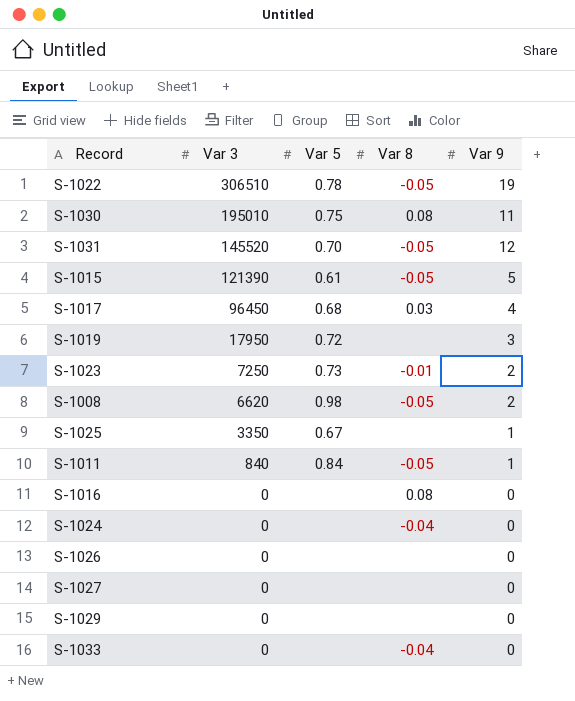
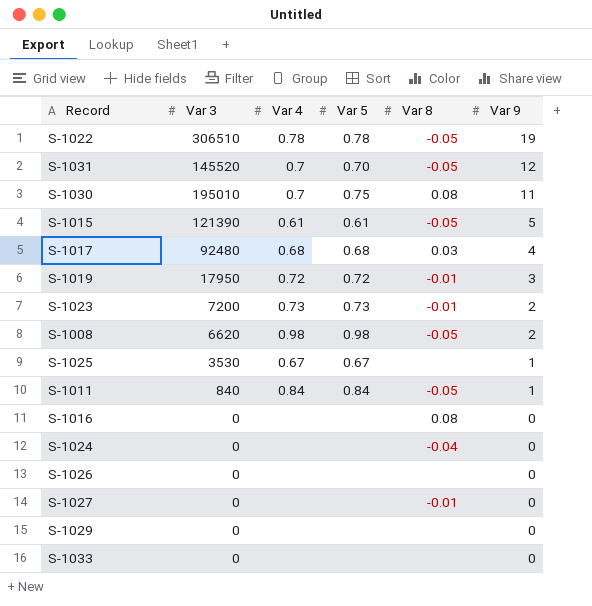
row order: Var 3 descending -> Var 9 descending
column Var 4 | position: none -> 3
S-1017 | Var 3: 96450 -> 92480
S-1019 | Var 8: none -> -0.01
S-1023 | Var 3: 7250 -> 7200
S-1025 | Var 3: 3350 -> 3530
S-1027 | Var 8: none -> -0.01
S-1033 | Var 8: -0.04 -> none

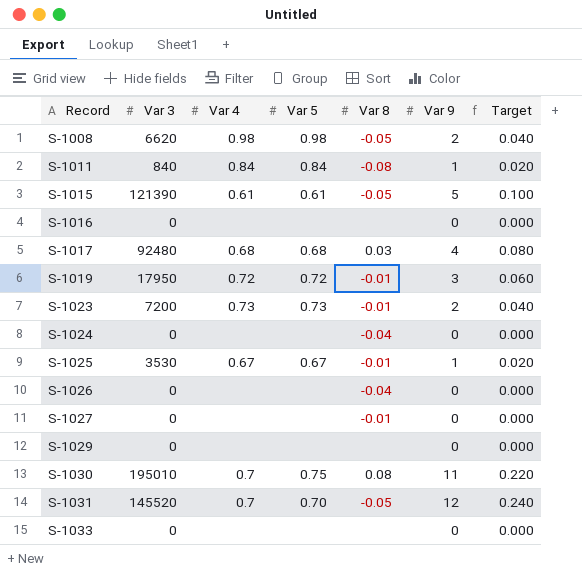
row order: Var 9 descending -> Record ascending
column Target | formula: none -> [Var 9] * 0.02
row S-1022: 306510 | 0.78 | 0.78 | -0.05 | 19 -> none
S-1011 | Var 8: -0.05 -> -0.08
S-1016 | Var 8: 0.08 -> none
S-1025 | Var 8: none -> -0.01
S-1026 | Var 8: none -> -0.04

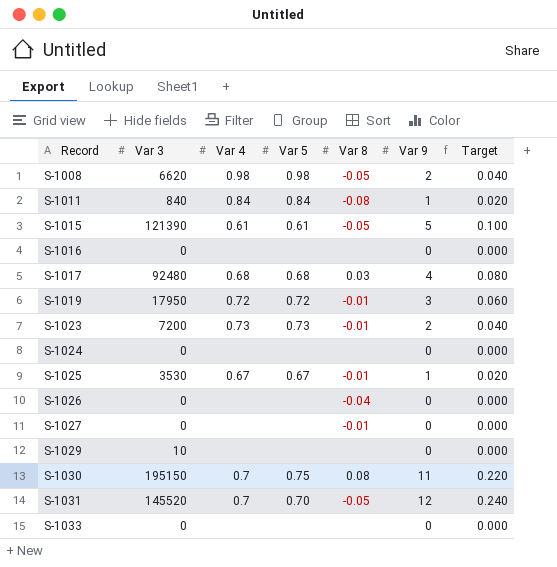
S-1024 | Var 8: -0.04 -> none
S-1029 | Var 3: 0 -> 10
S-1030 | Var 3: 195010 -> 195150

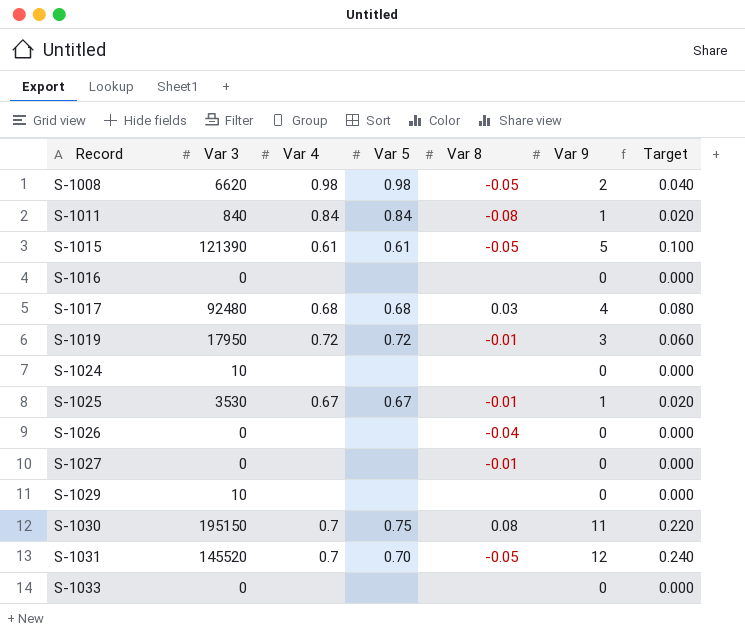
row S-1023: 7200 | 0.73 | 0.73 | -0.01 | 2 | 0.040 -> none
S-1024 | Var 3: 0 -> 10

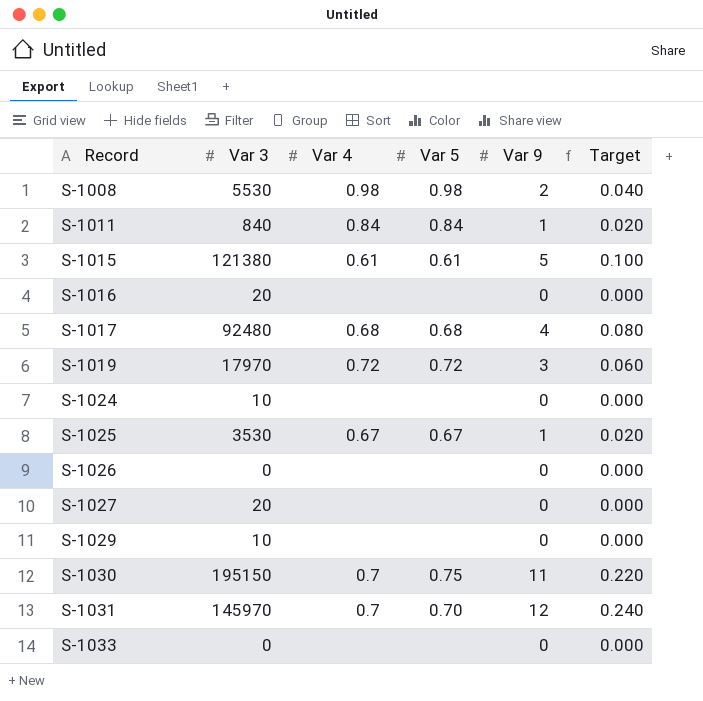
column Var 8 | position: 5 -> none
S-1008 | Var 3: 6620 -> 5530
S-1015 | Var 3: 121390 -> 121380
S-1016 | Var 3: 0 -> 20
S-1019 | Var 3: 17950 -> 17970
S-1027 | Var 3: 0 -> 20
S-1031 | Var 3: 145520 -> 145970

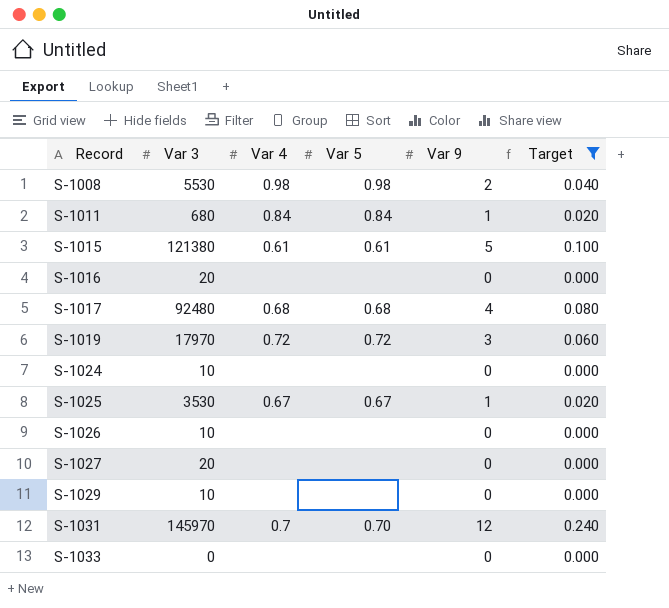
filter: none -> Target != 0.220
S-1011 | Var 3: 840 -> 680
S-1026 | Var 3: 0 -> 10

